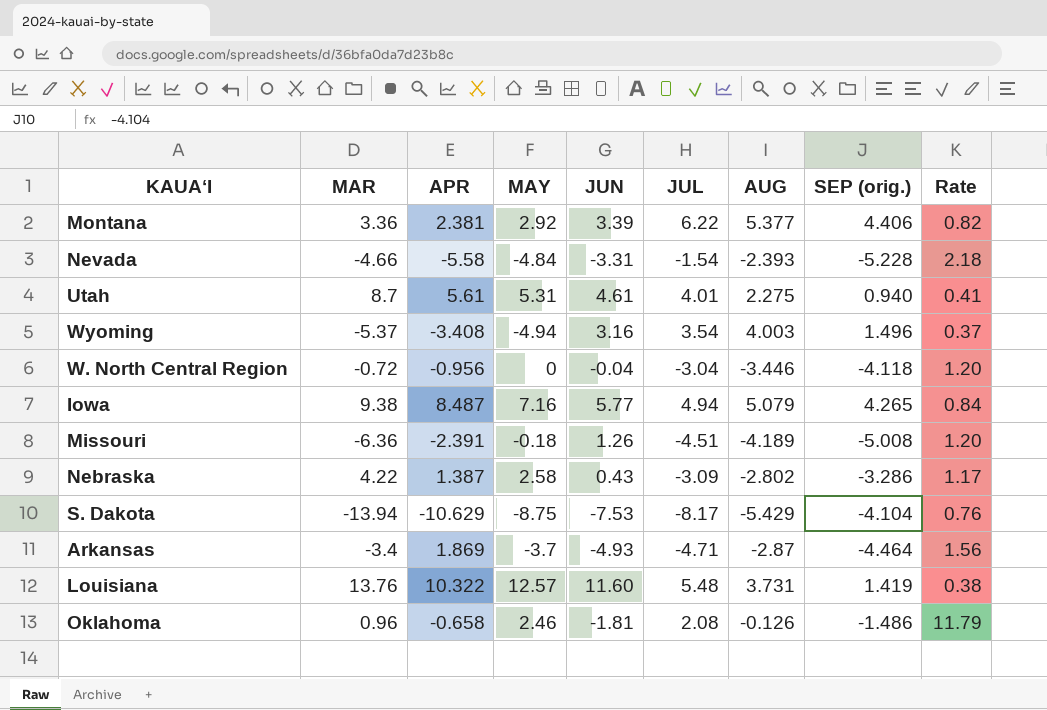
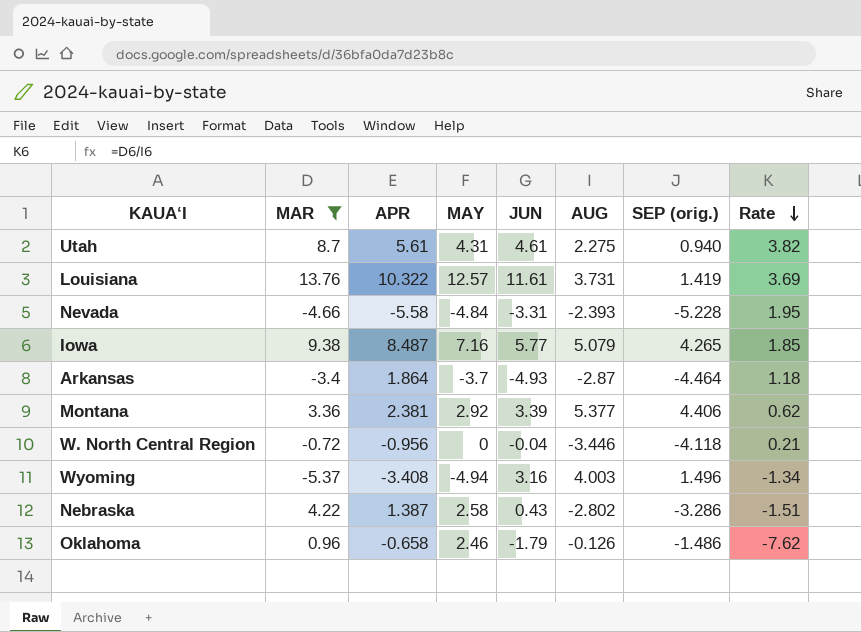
filter: none -> MAR >= -5.37
row order: none -> Rate descending
column JUL | position: 6 -> none
column Rate | formula: [SEP (orig.)] / [AUG] -> [MAR] / [AUG]
Utah | MAY: 5.31 -> 4.31
Louisiana | JUN: 11.60 -> 11.61
Arkansas | APR: 1.869 -> 1.864
Oklahoma | JUN: -1.81 -> -1.79

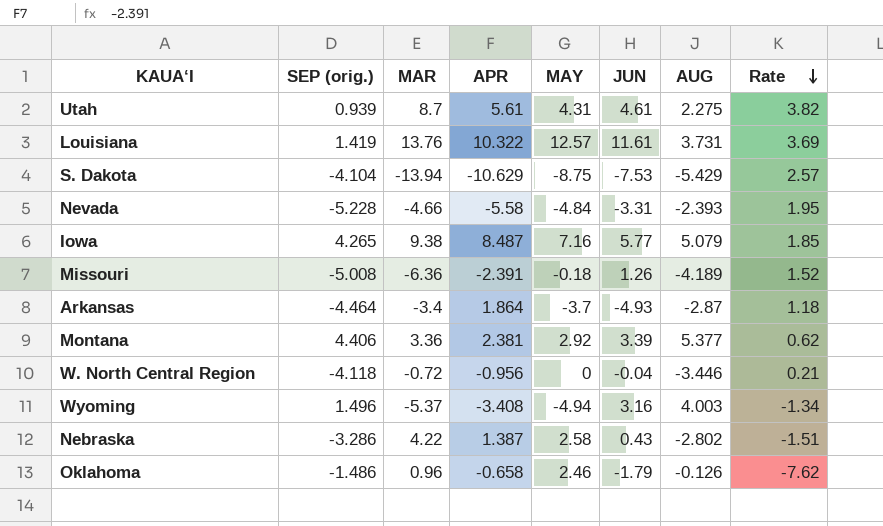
filter: MAR >= -5.37 -> none
column SEP (orig.) | position: 7 -> 2
Utah | SEP (orig.): 0.940 -> 0.939

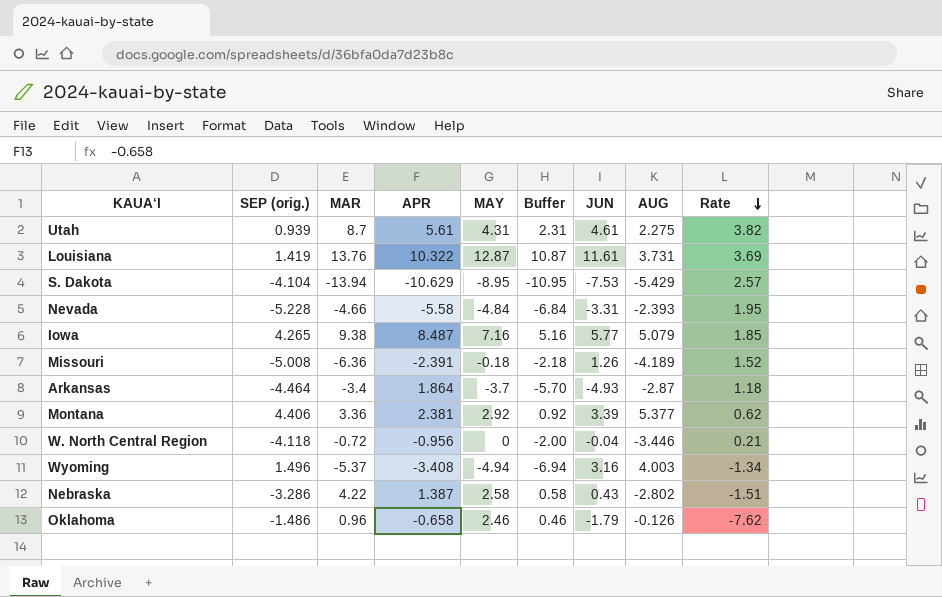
column Buffer | formula: none -> [MAY] - 2
Louisiana | MAY: 12.57 -> 12.87
S. Dakota | MAY: -8.75 -> -8.95

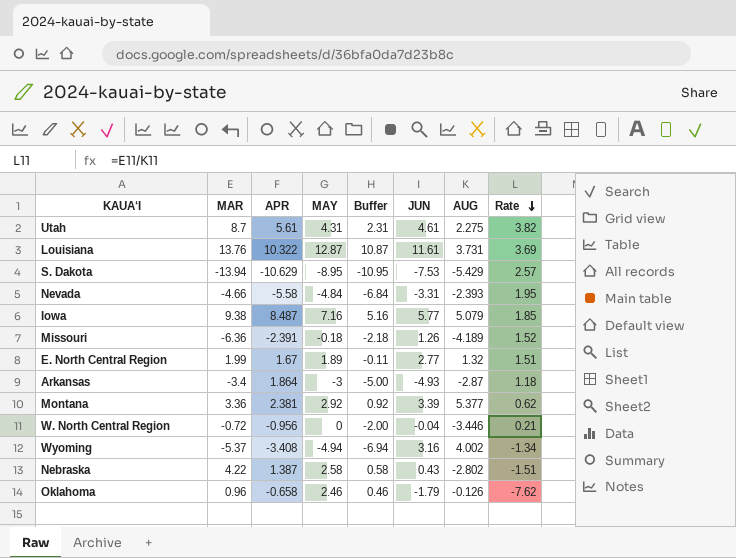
column SEP (orig.) | position: 2 -> none
row E. North Central Region: none -> 1.99 | 1.67 | 1.89 | -0.11 | 2.77 | 1.32 | 1.51
Arkansas | MAY: -3.7 -> -3
Arkansas | Buffer: -5.70 -> -5.00
Wyoming | AUG: 4.003 -> 4.002

